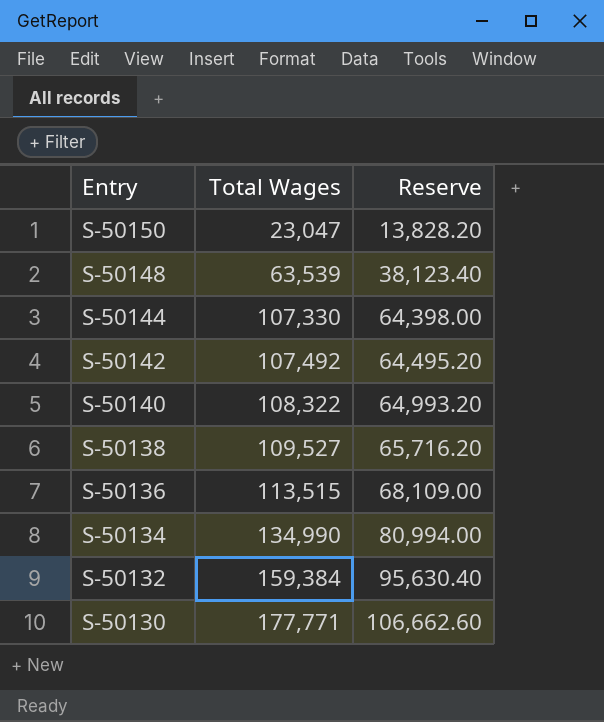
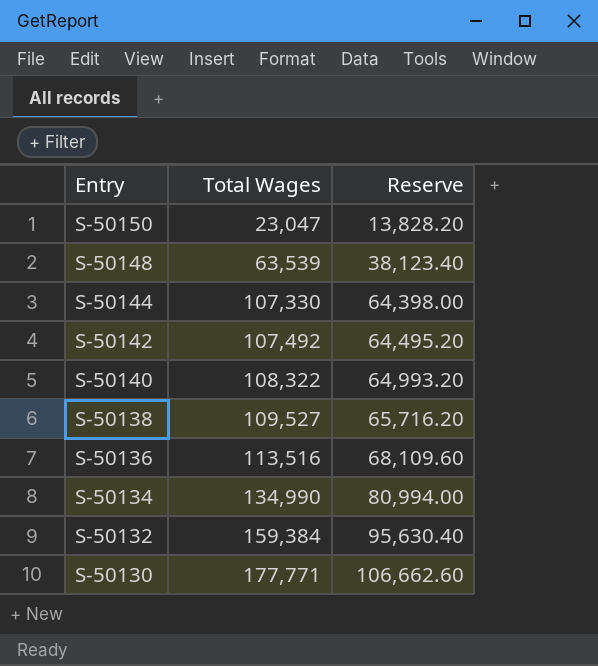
S-50136 | Total Wages: 113,515 -> 113,516
S-50136 | Reserve: 68,109.00 -> 68,109.60

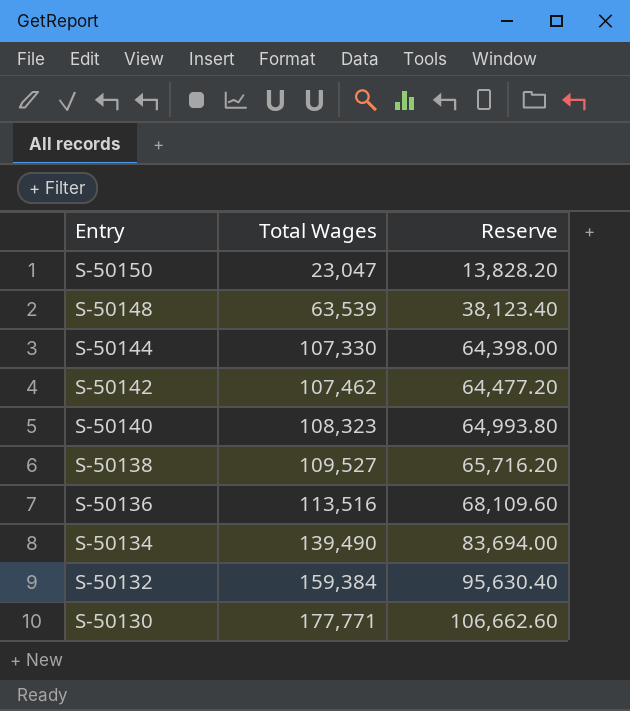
S-50142 | Total Wages: 107,492 -> 107,462
S-50142 | Reserve: 64,495.20 -> 64,477.20
S-50140 | Total Wages: 108,322 -> 108,323
S-50140 | Reserve: 64,993.20 -> 64,993.80
S-50134 | Total Wages: 134,990 -> 139,490
S-50134 | Reserve: 80,994.00 -> 83,694.00

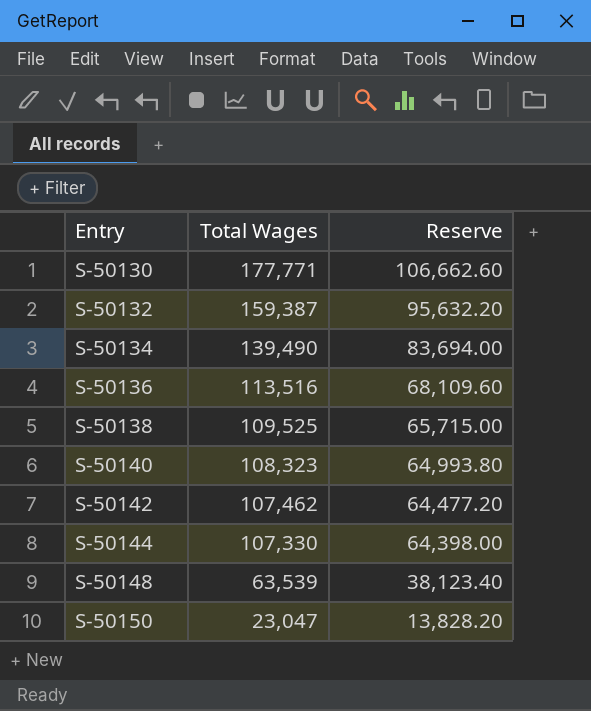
row order: Entry descending -> Entry ascending
S-50132 | Total Wages: 159,384 -> 159,387
S-50132 | Reserve: 95,630.40 -> 95,632.20
S-50138 | Total Wages: 109,527 -> 109,525
S-50138 | Reserve: 65,716.20 -> 65,715.00

